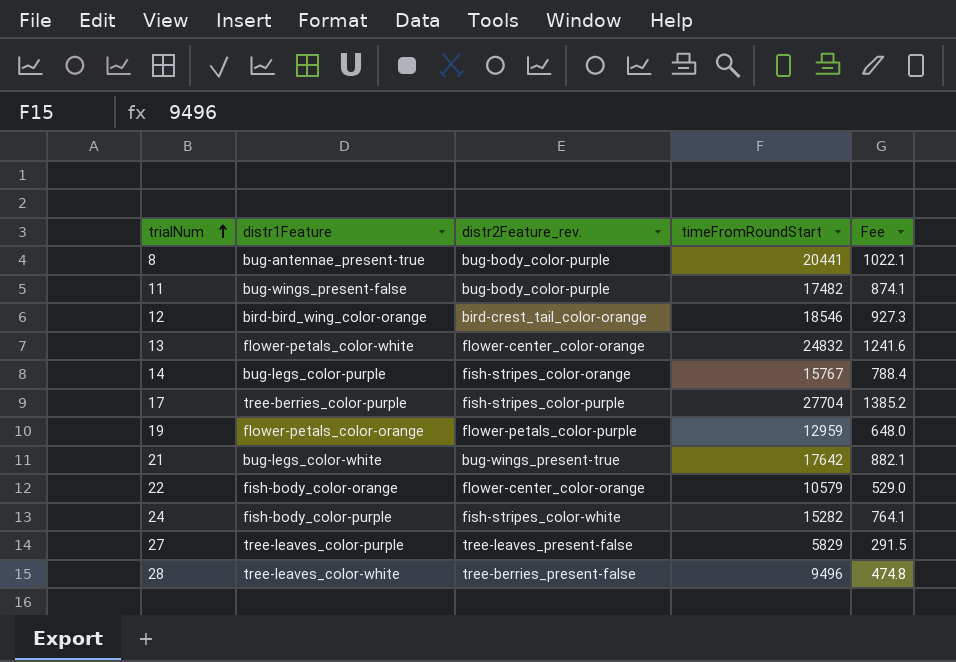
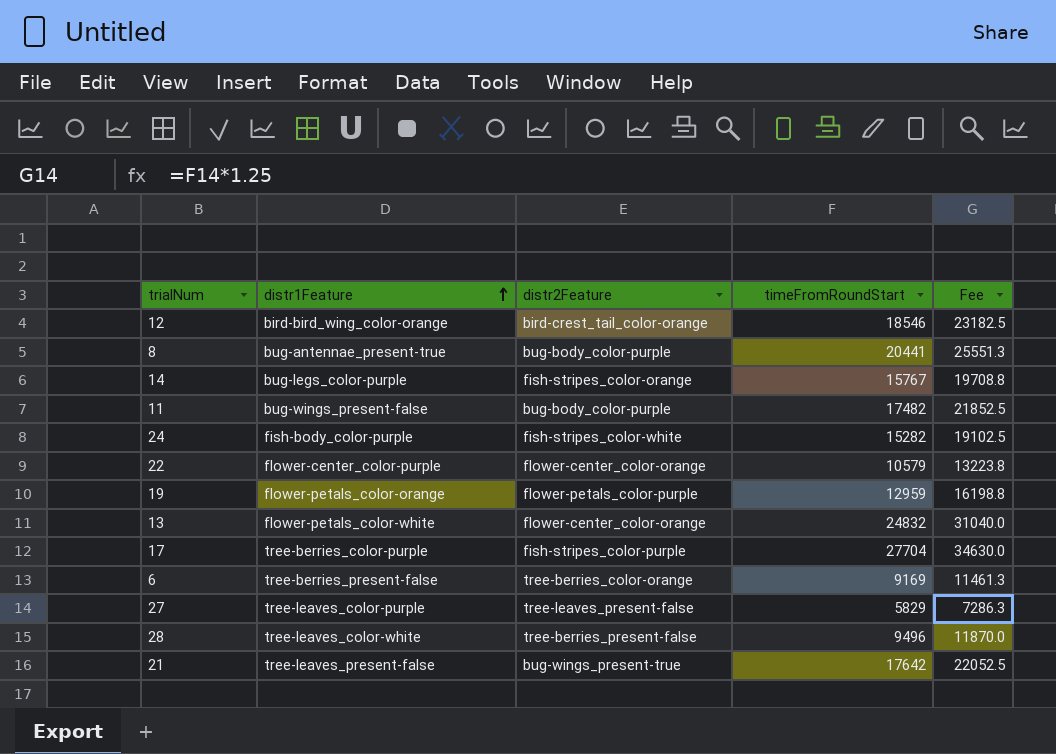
row order: trialNum ascending -> distr1Feature ascending
column name: distr2Feature_rev. -> distr2Feature
column Fee | formula: [timeFromRoundStart] * 0.05 -> [timeFromRoundStart] * 1.25
22 | distr1Feature: fish-body_color-orange -> flower-center_color-purple
row 6: none -> tree-berries_present-false | tree-berries_color-orange | 9169 | 11461.3
21 | distr1Feature: bug-legs_color-white -> tree-leaves_present-false

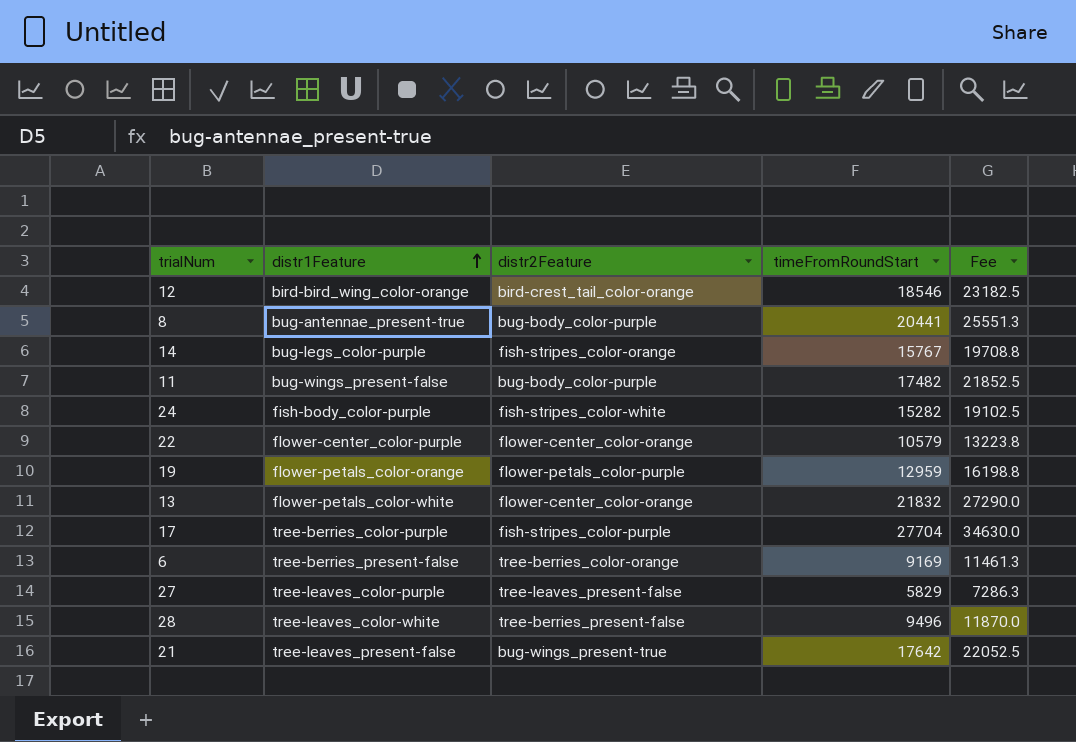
13 | timeFromRoundStart: 24832 -> 21832
13 | Fee: 31040.0 -> 27290.0

